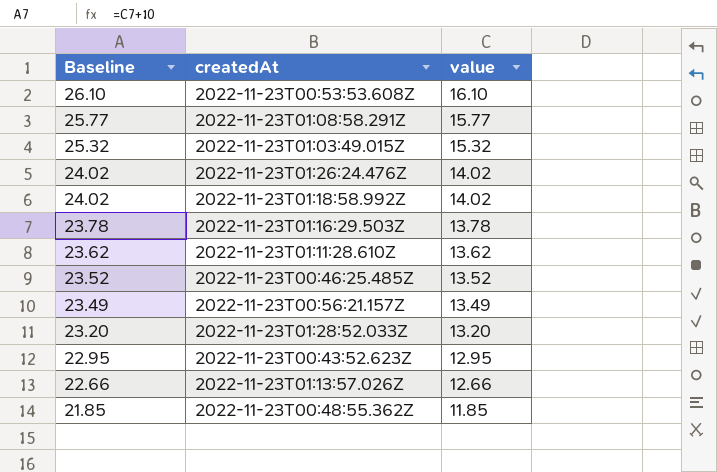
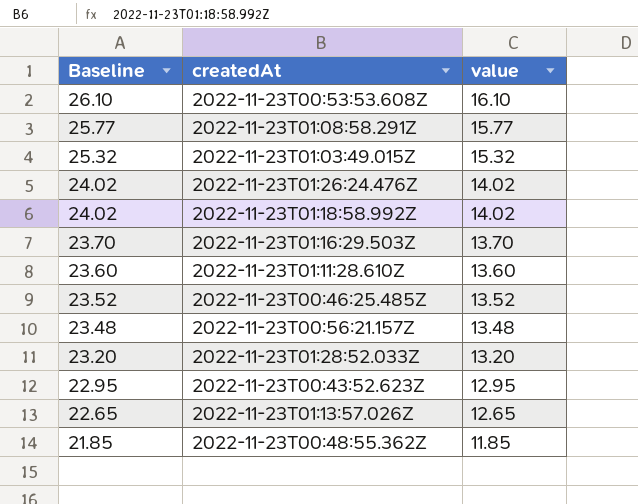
2022-11-23T01:16:29.503Z | Baseline: 23.78 -> 23.70
2022-11-23T01:16:29.503Z | value: 13.78 -> 13.70
2022-11-23T01:11:28.610Z | Baseline: 23.62 -> 23.60
2022-11-23T01:11:28.610Z | value: 13.62 -> 13.60
2022-11-23T00:56:21.157Z | Baseline: 23.49 -> 23.48
2022-11-23T00:56:21.157Z | value: 13.49 -> 13.48
2022-11-23T01:13:57.026Z | Baseline: 22.66 -> 22.65
2022-11-23T01:13:57.026Z | value: 12.66 -> 12.65

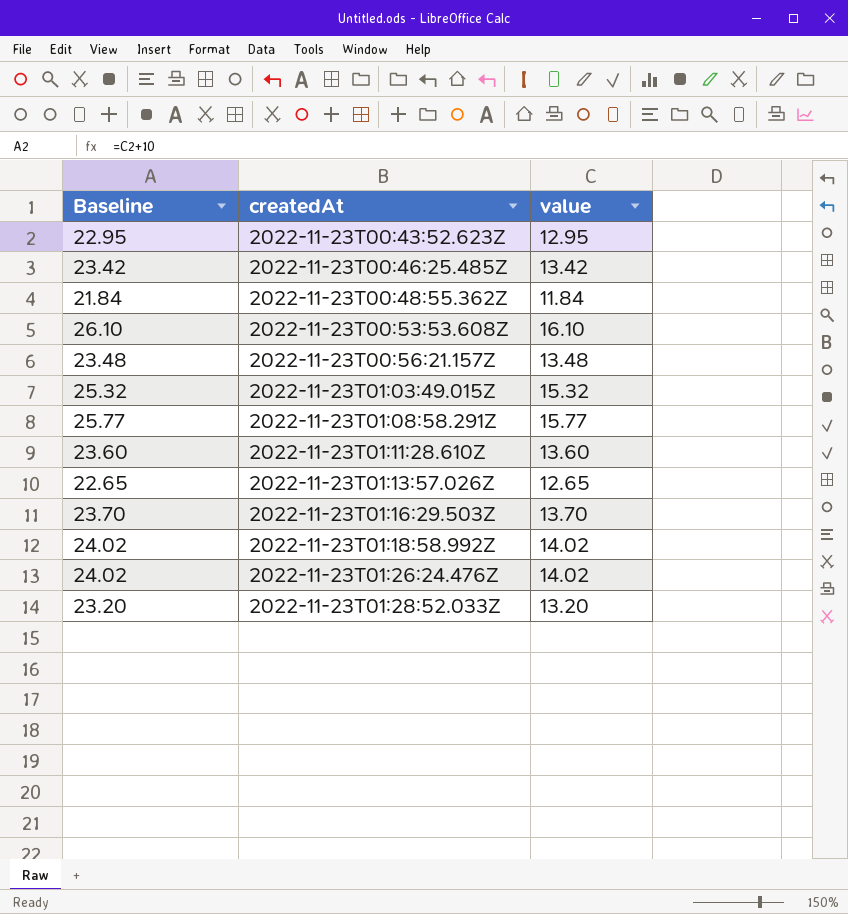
row order: Baseline descending -> createdAt ascending
2022-11-23T00:46:25.485Z | Baseline: 23.52 -> 23.42
2022-11-23T00:46:25.485Z | value: 13.52 -> 13.42
2022-11-23T00:48:55.362Z | Baseline: 21.85 -> 21.84
2022-11-23T00:48:55.362Z | value: 11.85 -> 11.84

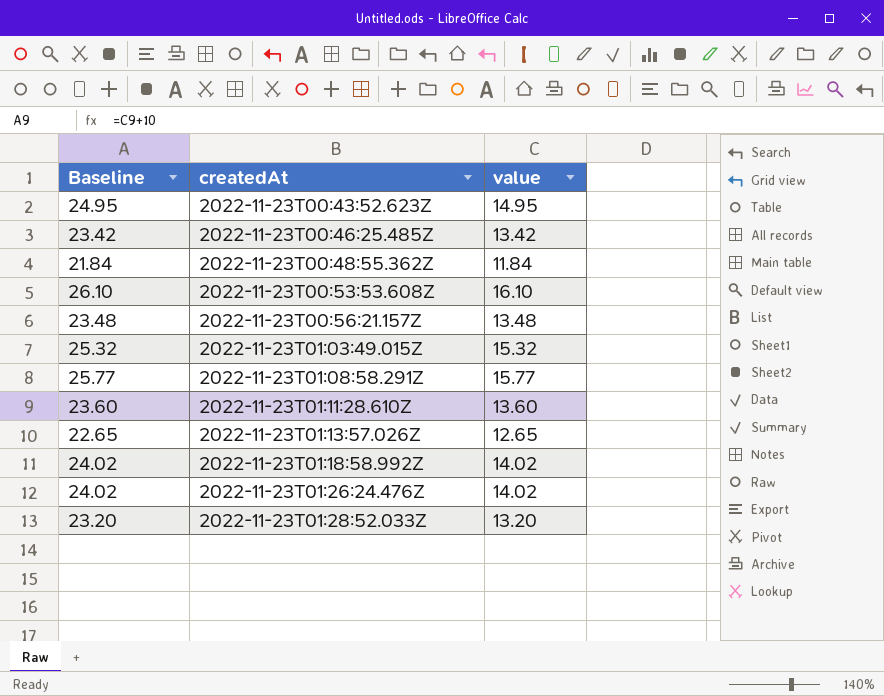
row 2022-11-23T01:16:29.503Z: 23.70 | 13.70 -> none
2022-11-23T00:43:52.623Z | Baseline: 22.95 -> 24.95
2022-11-23T00:43:52.623Z | value: 12.95 -> 14.95

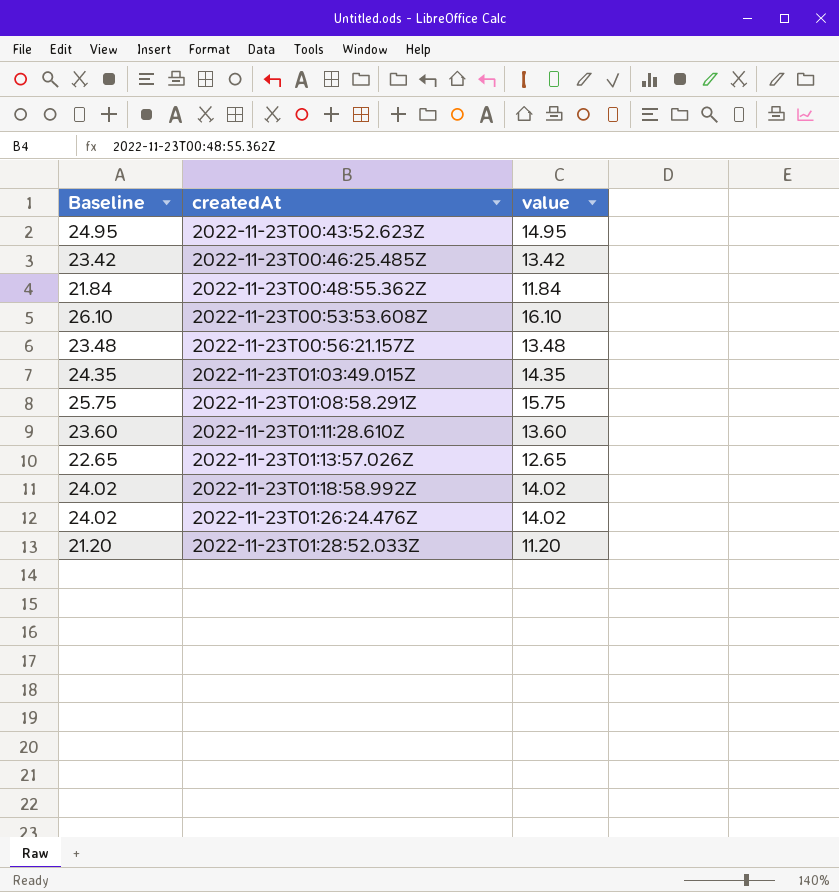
2022-11-23T01:03:49.015Z | Baseline: 25.32 -> 24.35
2022-11-23T01:03:49.015Z | value: 15.32 -> 14.35
2022-11-23T01:08:58.291Z | Baseline: 25.77 -> 25.75
2022-11-23T01:08:58.291Z | value: 15.77 -> 15.75
2022-11-23T01:28:52.033Z | Baseline: 23.20 -> 21.20
2022-11-23T01:28:52.033Z | value: 13.20 -> 11.20

